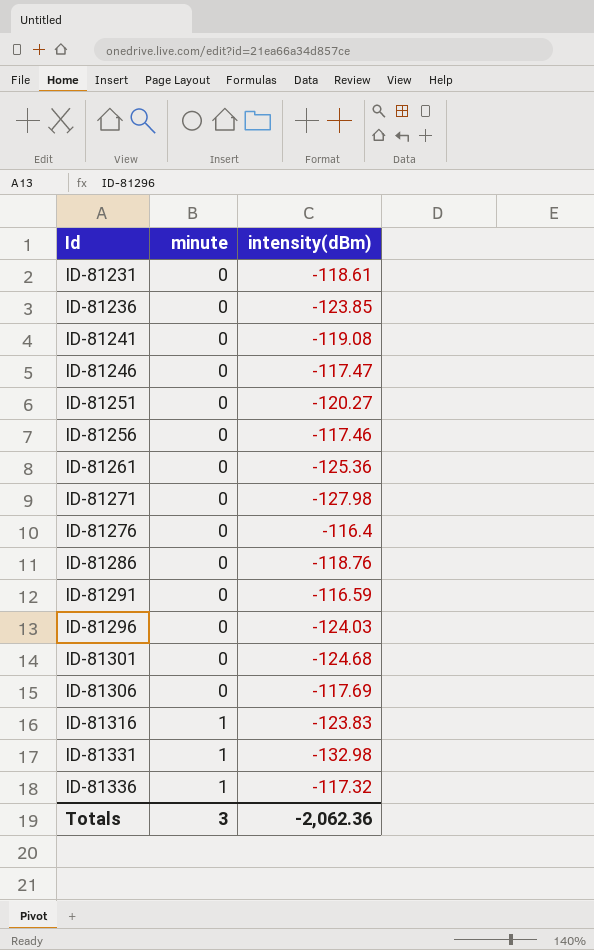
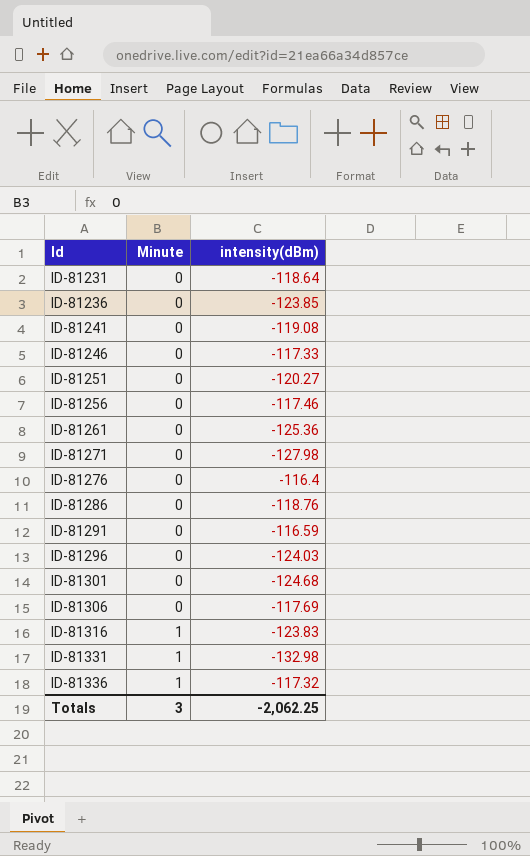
column name: minute -> Minute
ID-81231 | intensity(dBm): -118.61 -> -118.64
ID-81246 | intensity(dBm): -117.47 -> -117.33
Totals | intensity(dBm): -2,062.36 -> -2,062.25

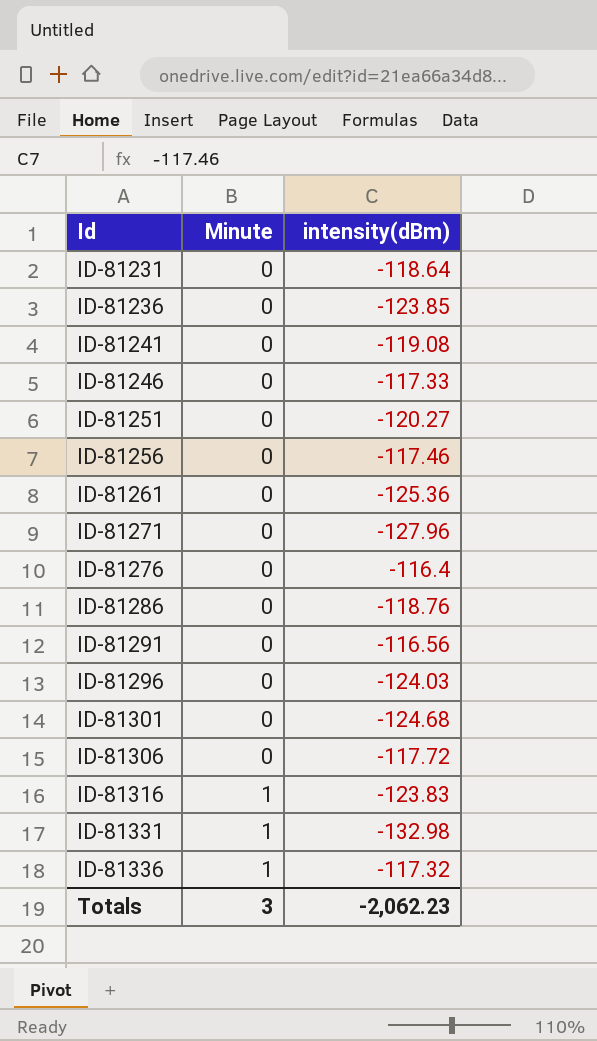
ID-81271 | intensity(dBm): -127.98 -> -127.96
ID-81291 | intensity(dBm): -116.59 -> -116.56
ID-81306 | intensity(dBm): -117.69 -> -117.72
Totals | intensity(dBm): -2,062.25 -> -2,062.23

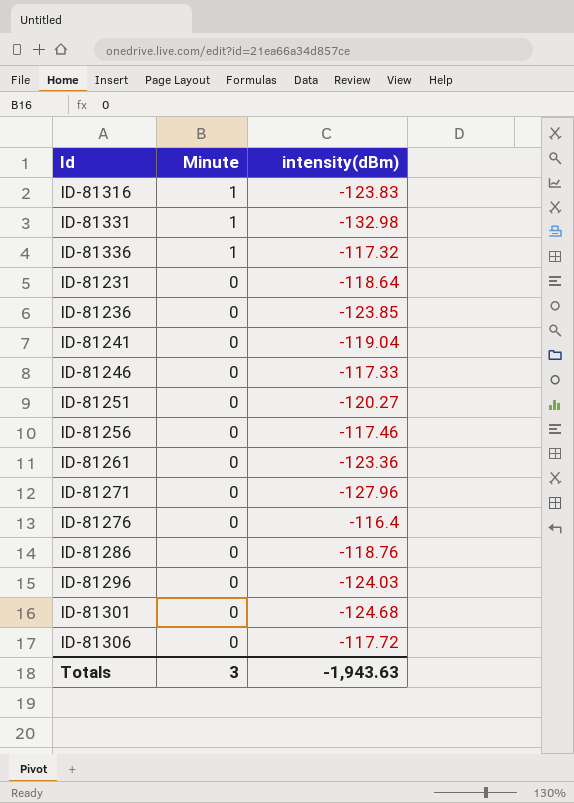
row order: Id ascending -> Minute descending
row ID-81291: 0 | -116.56 -> none
ID-81241 | intensity(dBm): -119.08 -> -119.04
ID-81261 | intensity(dBm): -125.36 -> -123.36
Totals | intensity(dBm): -2,062.23 -> -1,943.63

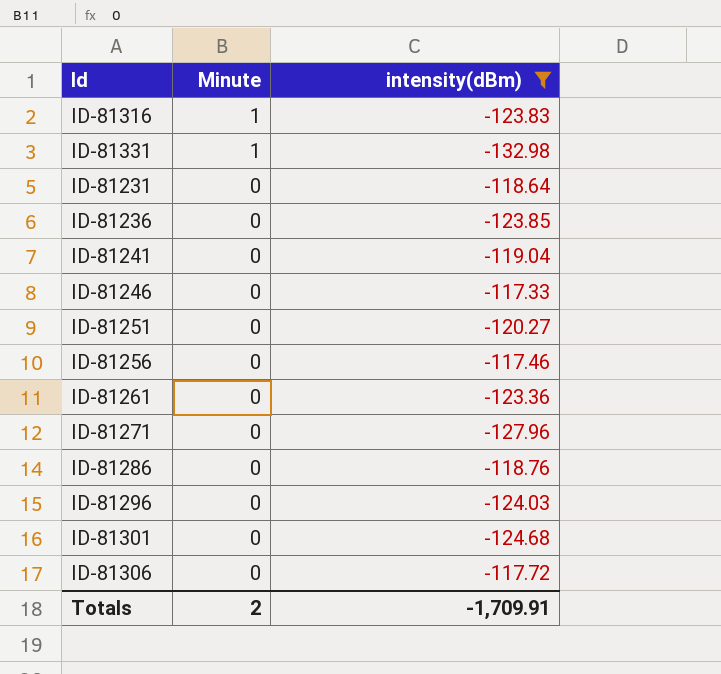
filter: none -> intensity(dBm) <= -117.33
Totals | Minute: 3 -> 2
Totals | intensity(dBm): -1,943.63 -> -1,709.91

